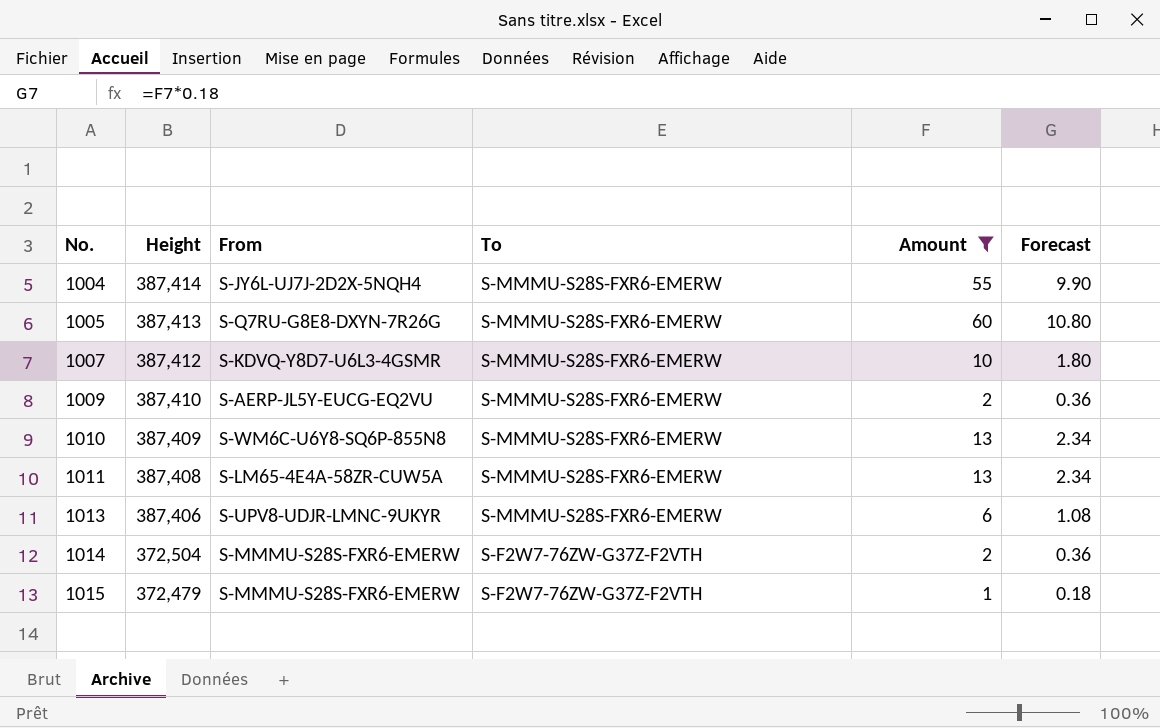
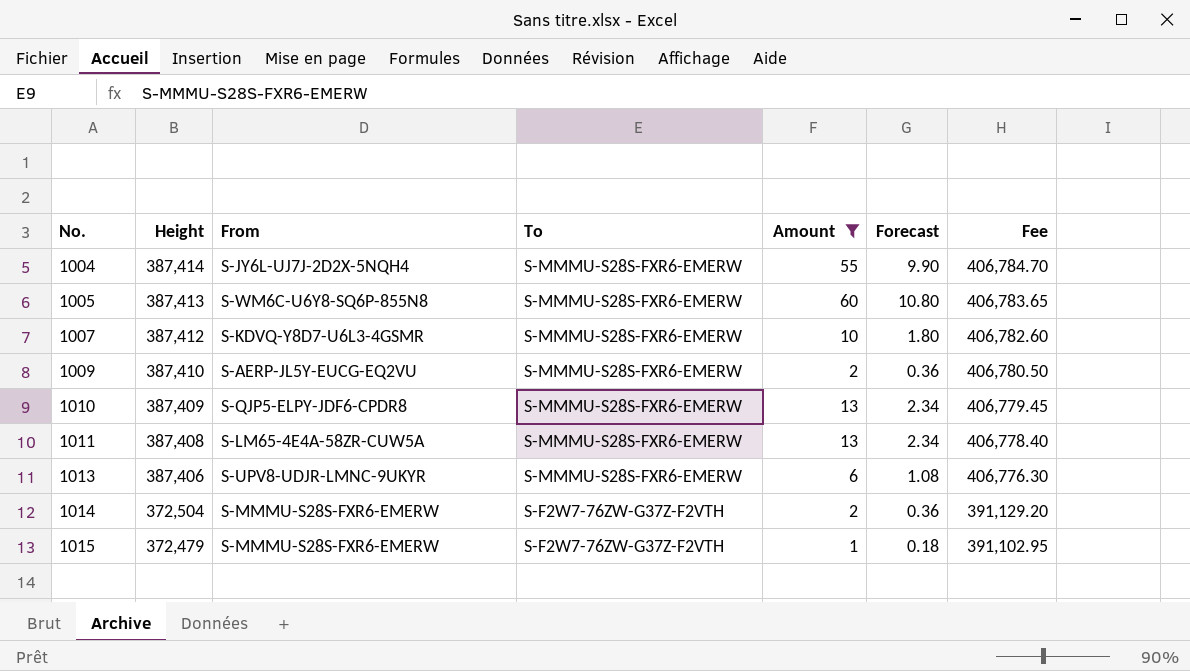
column Fee | formula: none -> [Height] * 1.05
1005 | From: S-Q7RU-G8E8-DXYN-7R26G -> S-WM6C-U6Y8-SQ6P-855N8
1010 | From: S-WM6C-U6Y8-SQ6P-855N8 -> S-QJP5-ELPY-JDF6-CPDR8

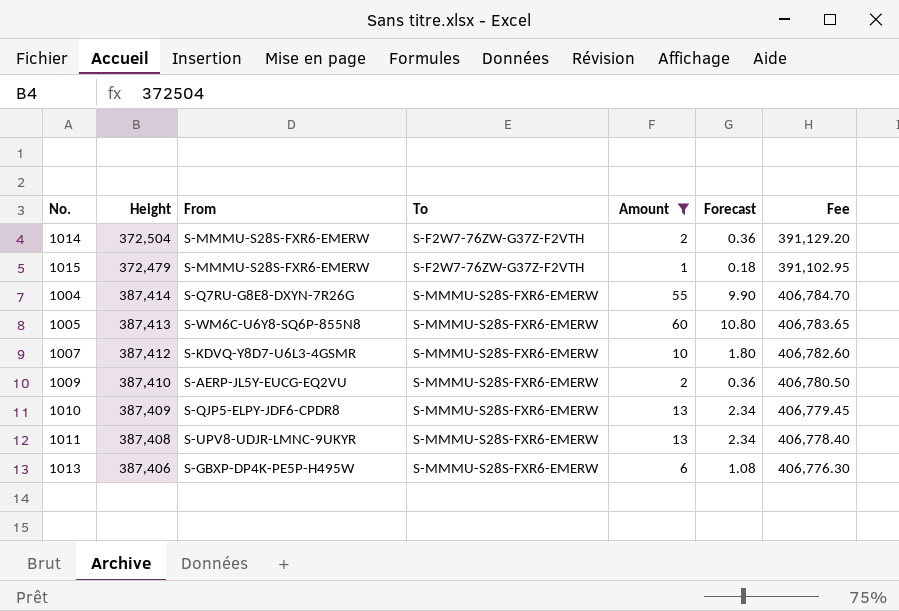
row order: No. ascending -> To ascending
1004 | From: S-JY6L-UJ7J-2D2X-5NQH4 -> S-Q7RU-G8E8-DXYN-7R26G
1011 | From: S-LM65-4E4A-58ZR-CUW5A -> S-UPV8-UDJR-LMNC-9UKYR
1013 | From: S-UPV8-UDJR-LMNC-9UKYR -> S-GBXP-DP4K-PE5P-H495W

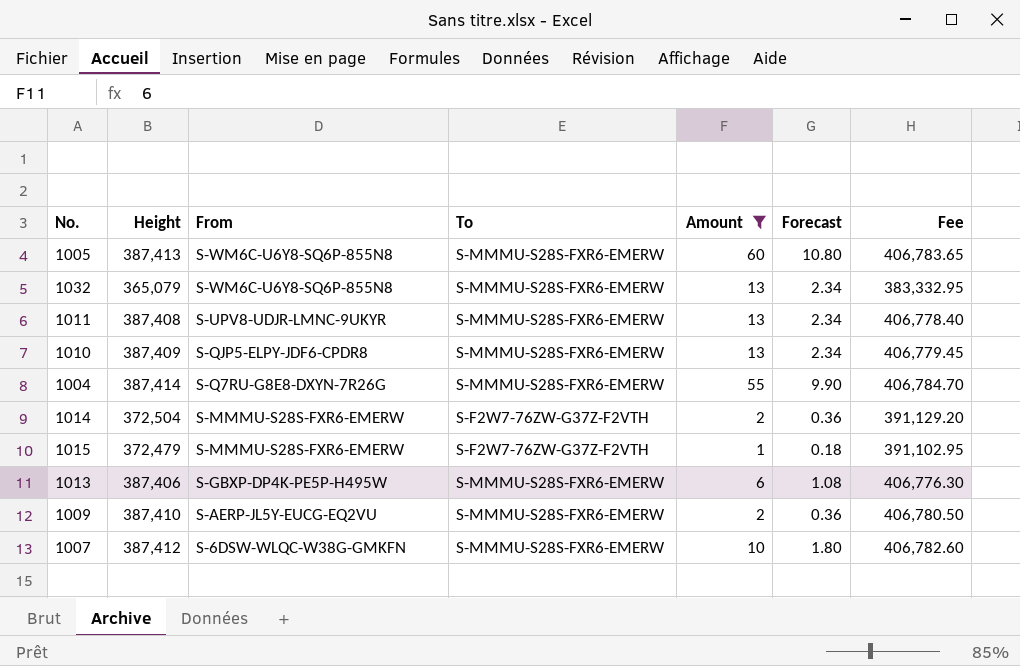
row order: To ascending -> From descending
row 1032: none -> 365,079 | S-WM6C-U6Y8-SQ6P-855N8 | S-MMMU-S28S-FXR6-EMERW | 13 | 2.34 | 383,332.95
1007 | From: S-KDVQ-Y8D7-U6L3-4GSMR -> S-6DSW-WLQC-W38G-GMKFN

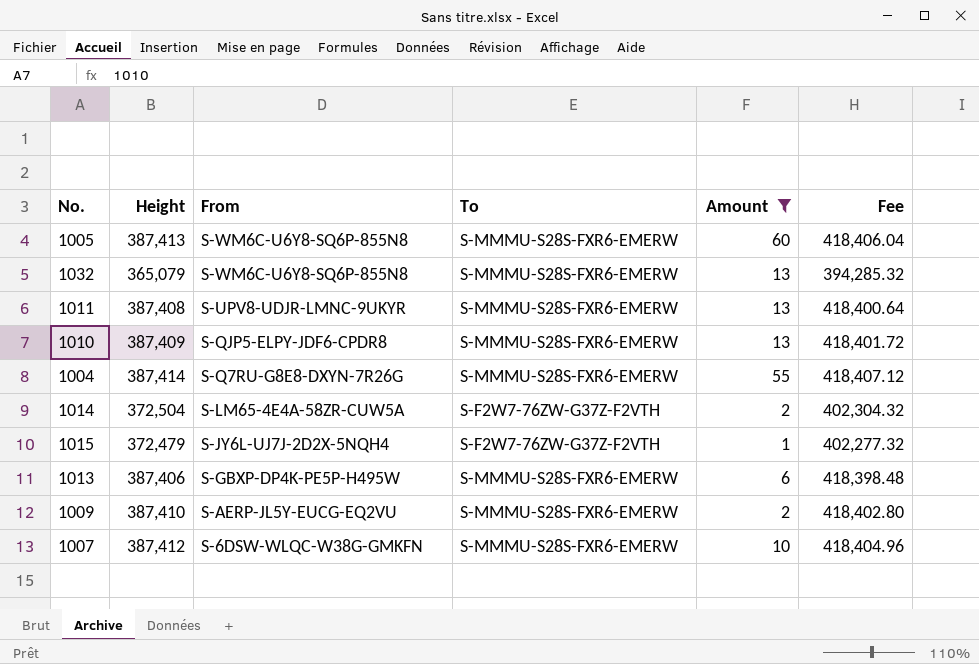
column Forecast | formula: [Amount] * 0.18 -> none
column Fee | formula: [Height] * 1.05 -> [Height] * 1.08
1014 | From: S-MMMU-S28S-FXR6-EMERW -> S-LM65-4E4A-58ZR-CUW5A
1015 | From: S-MMMU-S28S-FXR6-EMERW -> S-JY6L-UJ7J-2D2X-5NQH4

